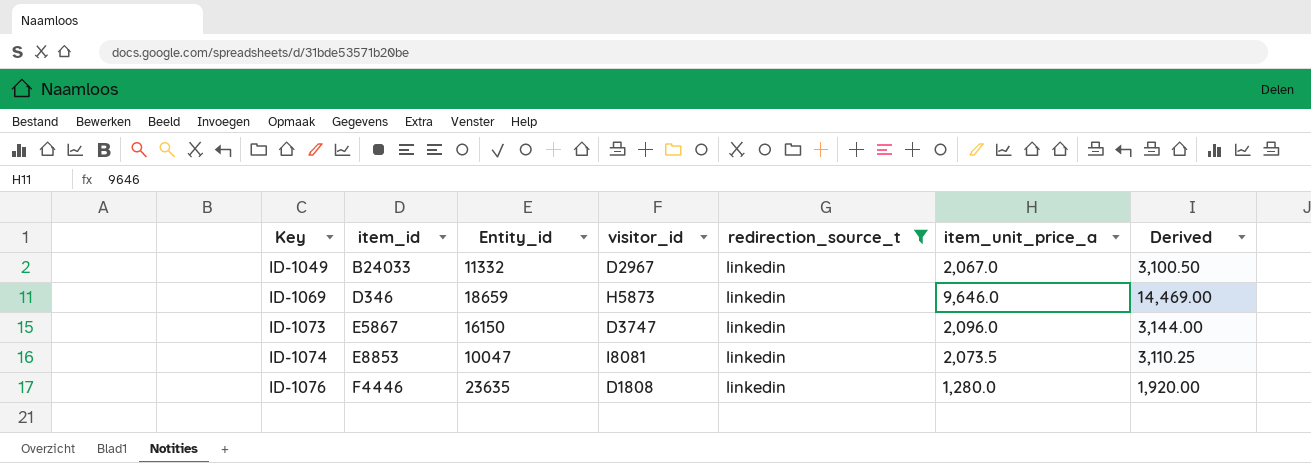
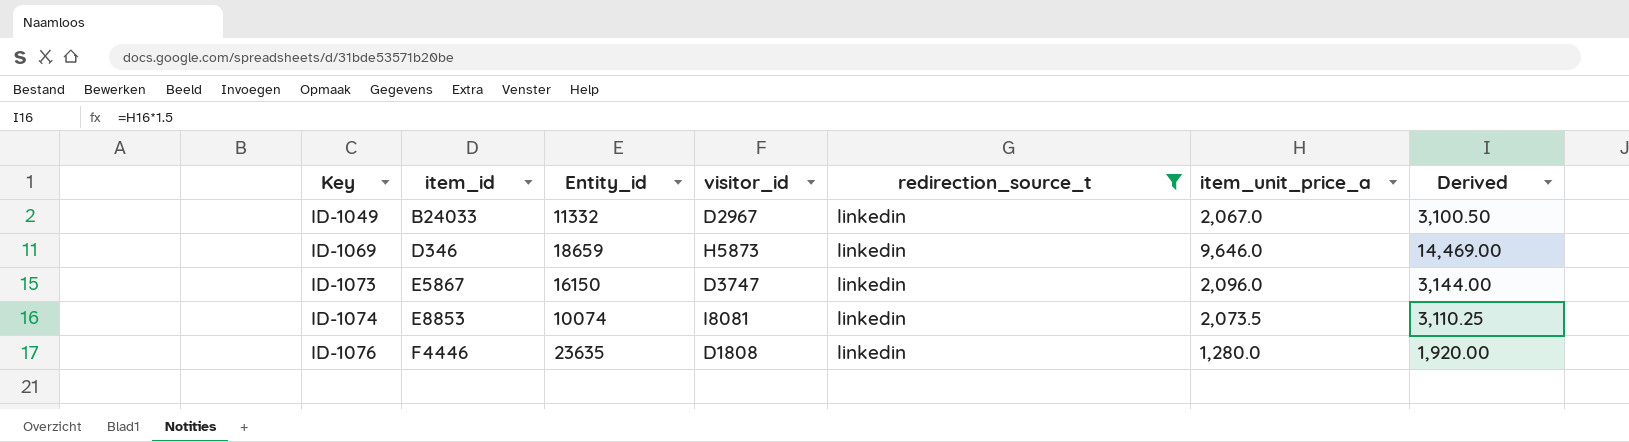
ID-1074 | Entity_id: 10047 -> 10074

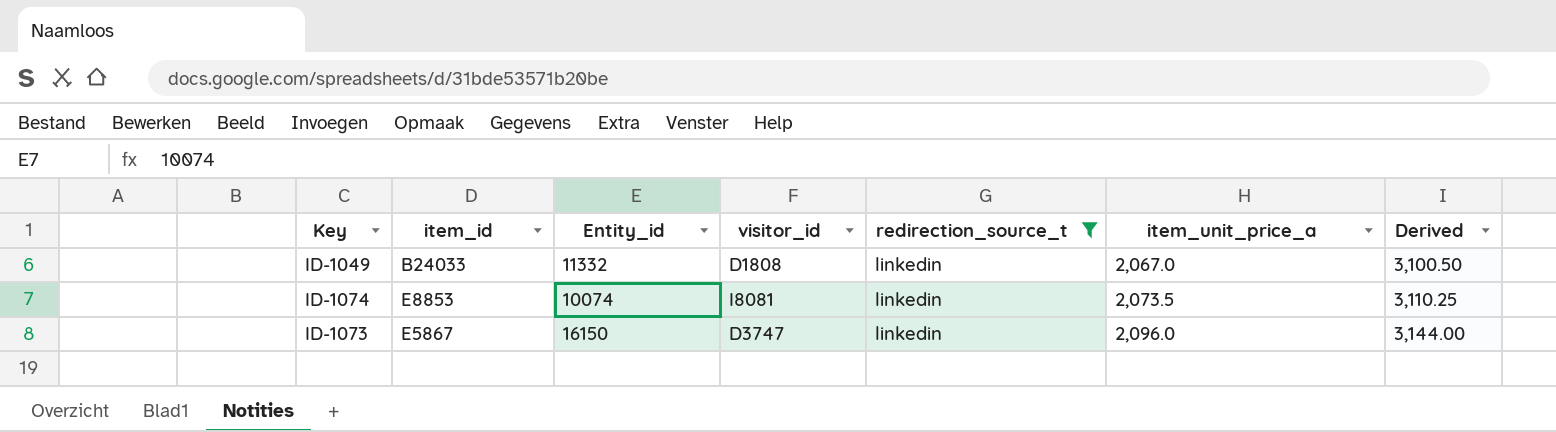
row order: Key ascending -> item_unit_price_a ascending
row ID-1069: D346 | 18659 | H5873 | linkedin | 9,646.0 | 14,469.00 -> none
row ID-1076: F4446 | 23635 | D1808 | linkedin | 1,280.0 | 1,920.00 -> none
ID-1049 | visitor_id: D2967 -> D1808

